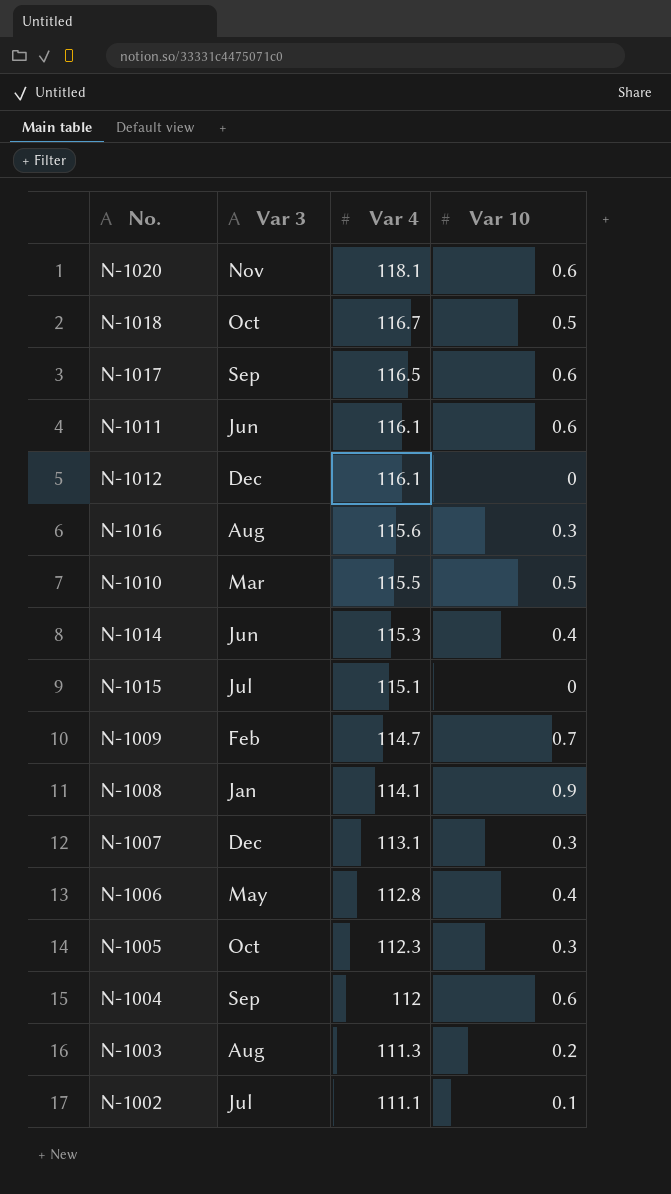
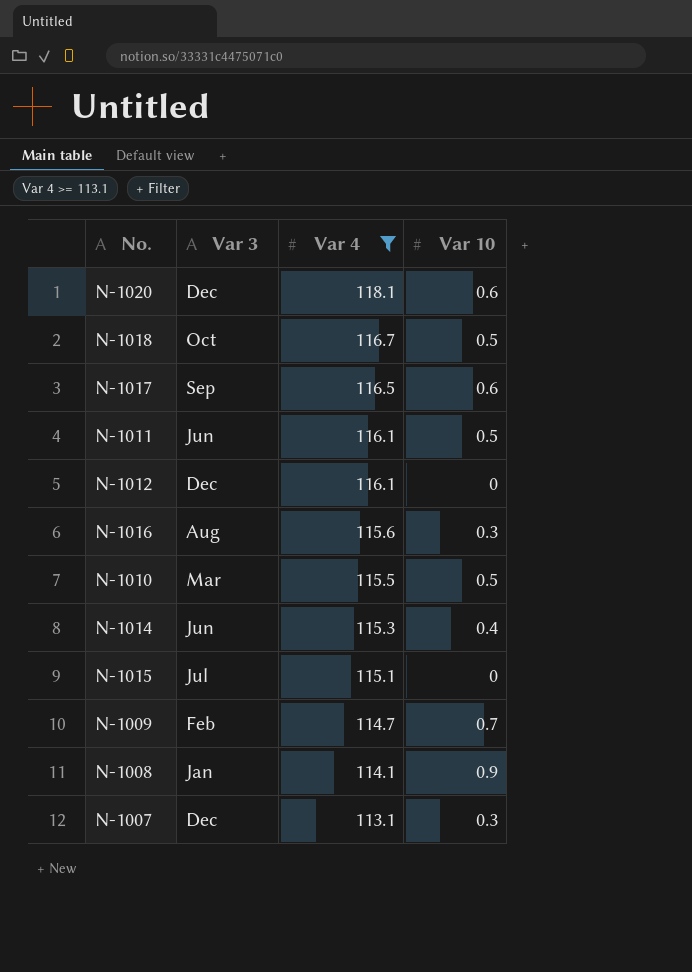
filter: none -> Var 4 >= 113.1
N-1020 | Var 3: Nov -> Dec
N-1011 | Var 10: 0.6 -> 0.5

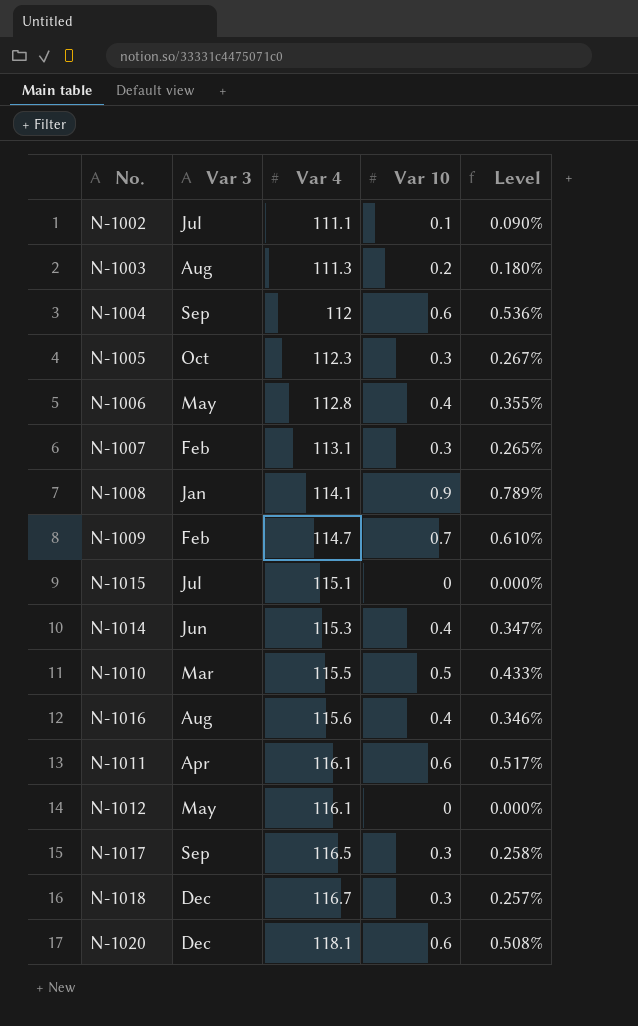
filter: Var 4 >= 113.1 -> none
row order: Var 4 descending -> Var 4 ascending
column Level | formula: none -> [Var 10] / [Var 4]
N-1007 | Var 3: Dec -> Feb
N-1016 | Var 10: 0.3 -> 0.4
N-1011 | Var 3: Jun -> Apr
N-1011 | Var 10: 0.5 -> 0.6
N-1012 | Var 3: Dec -> May
N-1017 | Var 10: 0.6 -> 0.3
N-1018 | Var 3: Oct -> Dec
N-1018 | Var 10: 0.5 -> 0.3

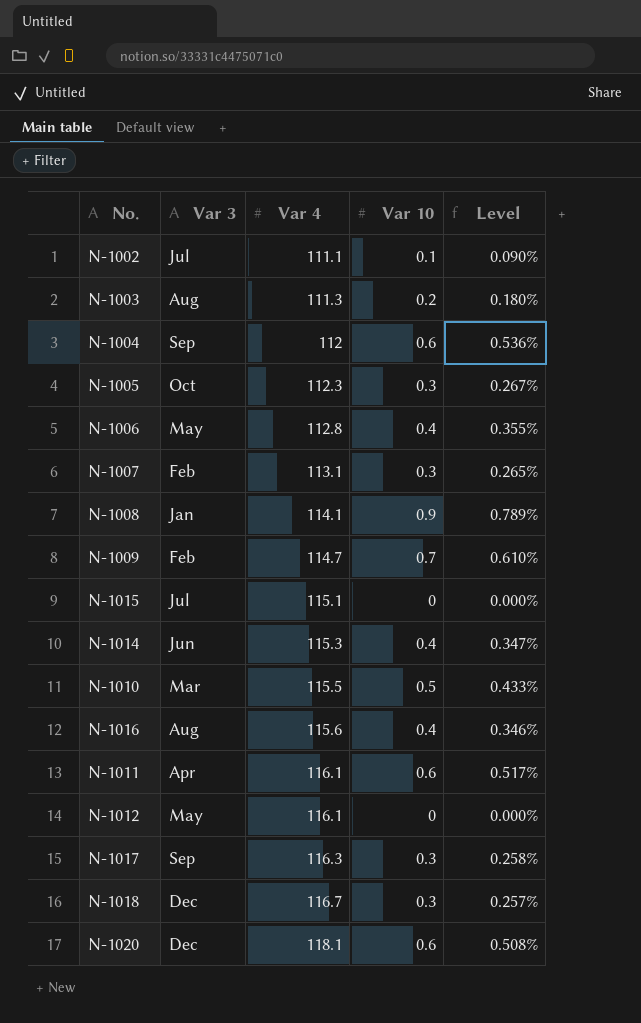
N-1017 | Var 4: 116.5 -> 116.3

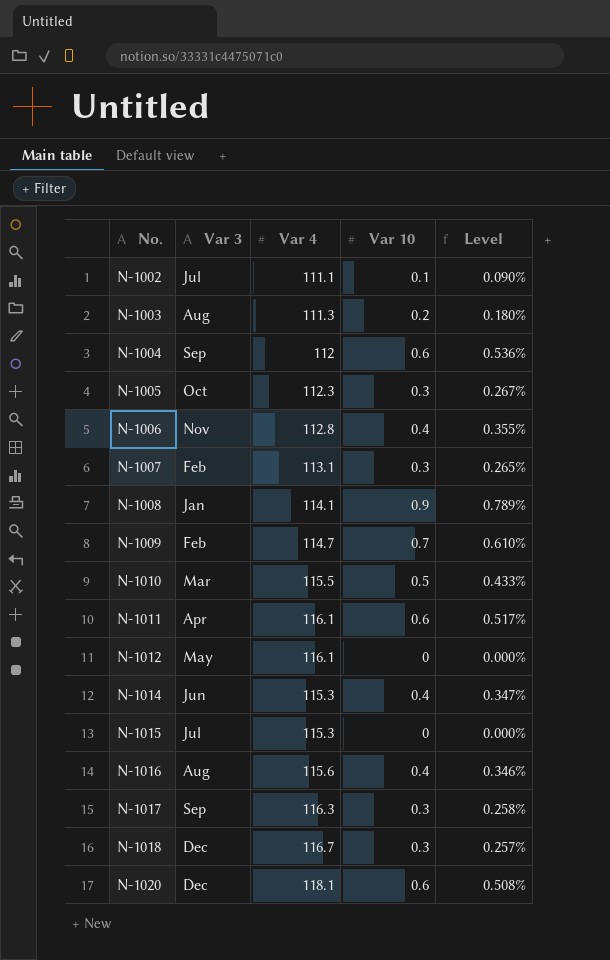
row order: Var 4 ascending -> No. ascending
N-1006 | Var 3: May -> Nov
N-1015 | Var 4: 115.1 -> 115.3

